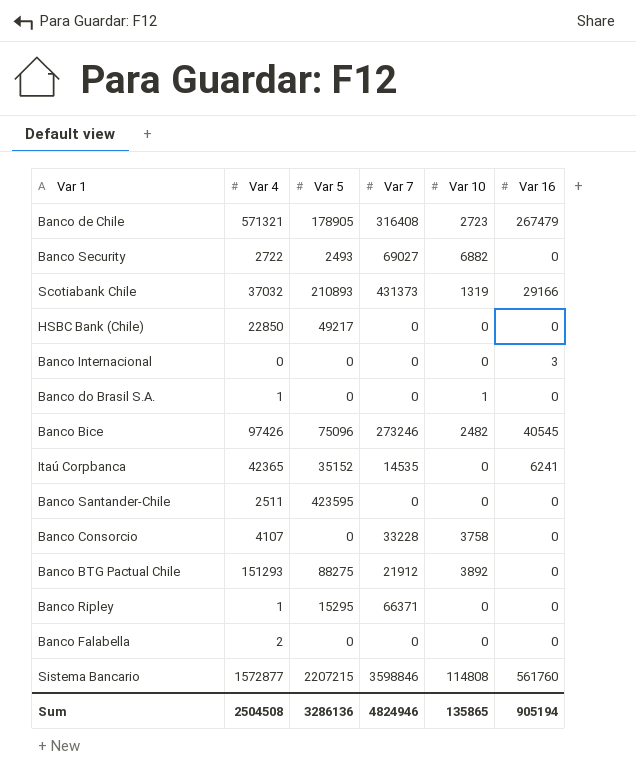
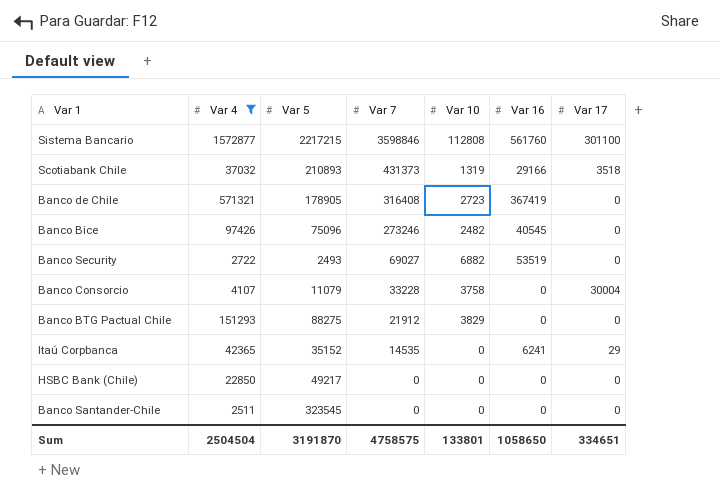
filter: none -> Var 4 >= 2511
row order: none -> Var 7 descending
column Var 17 | position: none -> 7
Sistema Bancario | Var 5: 2207215 -> 2217215
Sistema Bancario | Var 10: 114808 -> 112808
Banco de Chile | Var 16: 267479 -> 367419
Banco Security | Var 16: 0 -> 53519
Banco Consorcio | Var 5: 0 -> 11079
Banco BTG Pactual Chile | Var 10: 3892 -> 3829
Banco Santander-Chile | Var 5: 423595 -> 323545
Sum | Var 4: 2504508 -> 2504504
Sum | Var 5: 3286136 -> 3191870
Sum | Var 7: 4824946 -> 4758575
Sum | Var 10: 135865 -> 133801
Sum | Var 16: 905194 -> 1058650

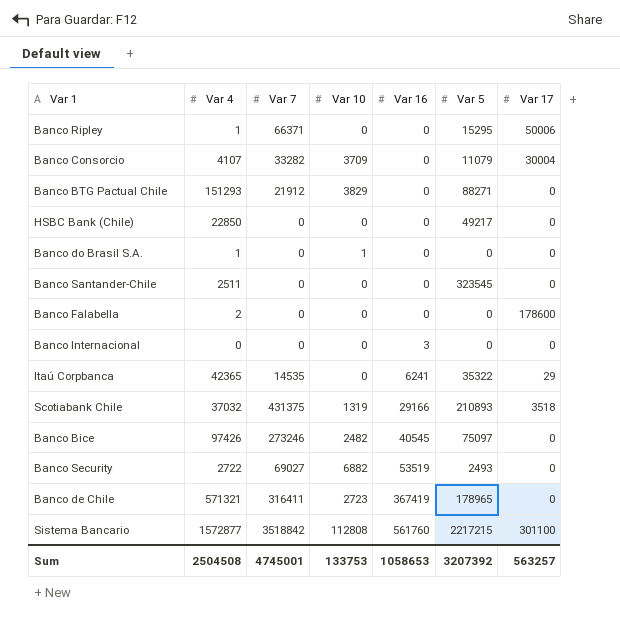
filter: Var 4 >= 2511 -> none
row order: Var 7 descending -> Var 16 ascending
column Var 5 | position: 3 -> 6
Banco Consorcio | Var 7: 33228 -> 33282
Banco Consorcio | Var 10: 3758 -> 3709
Banco BTG Pactual Chile | Var 5: 88275 -> 88271
Itaú Corpbanca | Var 5: 35152 -> 35322
Scotiabank Chile | Var 7: 431373 -> 431375
Banco Bice | Var 5: 75096 -> 75097
Banco de Chile | Var 7: 316408 -> 316411
Banco de Chile | Var 5: 178905 -> 178965
Sistema Bancario | Var 7: 3598846 -> 3518842
Sum | Var 4: 2504504 -> 2504508
Sum | Var 7: 4758575 -> 4745001
Sum | Var 10: 133801 -> 133753
Sum | Var 16: 1058650 -> 1058653
Sum | Var 5: 3191870 -> 3207392
Sum | Var 17: 334651 -> 563257

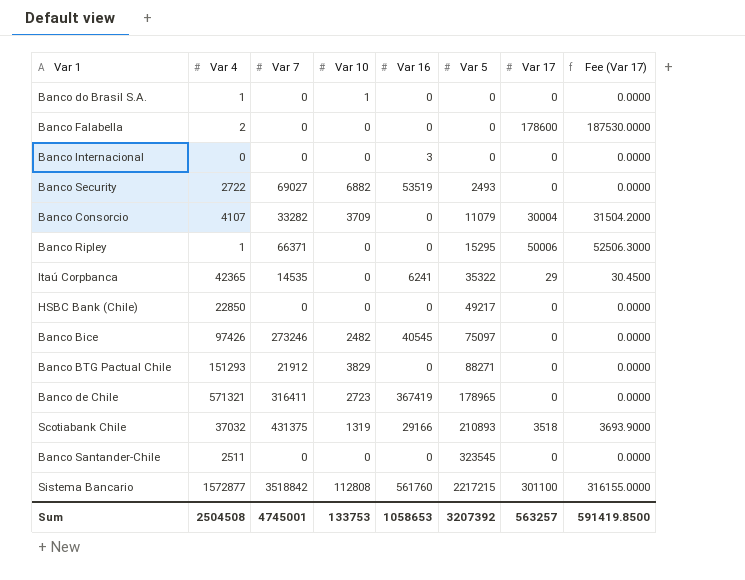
row order: Var 16 ascending -> Var 5 ascending
column Fee (Var 17) | formula: none -> [Var 17] * 1.05

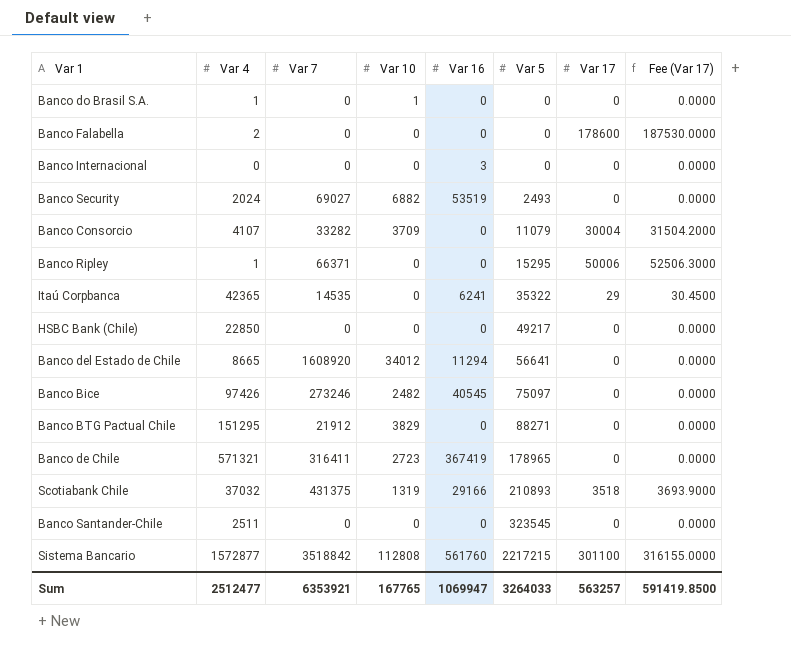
Banco Security | Var 4: 2722 -> 2024
row Banco del Estado de Chile: none -> 8665 | 1608920 | 34012 | 11294 | 56641 | 0 | 0.0000
Banco BTG Pactual Chile | Var 4: 151293 -> 151295
Sum | Var 4: 2504508 -> 2512477
Sum | Var 7: 4745001 -> 6353921
Sum | Var 10: 133753 -> 167765
Sum | Var 16: 1058653 -> 1069947
Sum | Var 5: 3207392 -> 3264033

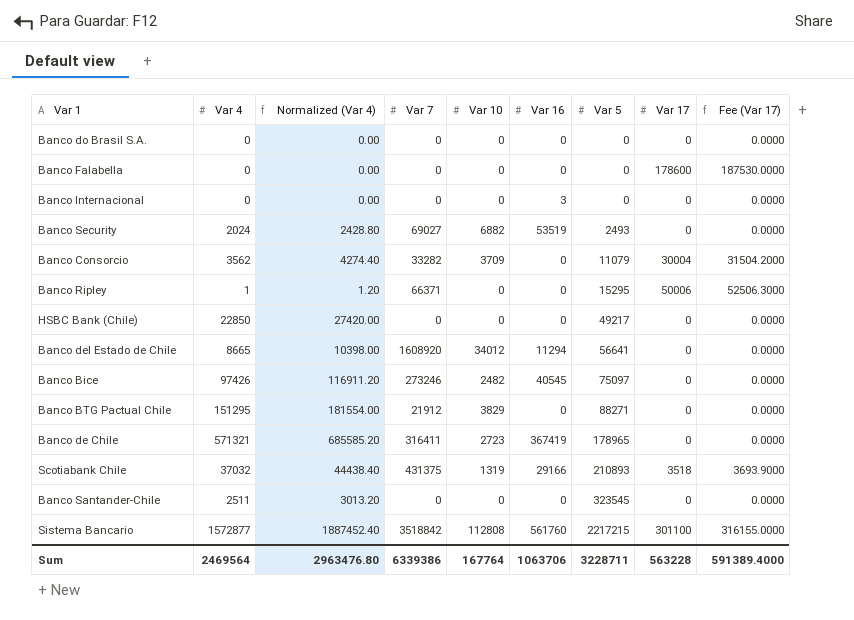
column Normalized (Var 4) | formula: none -> [Var 4] * 1.2
row Itaú Corpbanca: 42365 | 14535 | 0 | 6241 | 35322 | 29 | 30.4500 -> none
Banco do Brasil S.A. | Var 4: 1 -> 0
Banco do Brasil S.A. | Var 10: 1 -> 0
Banco Falabella | Var 4: 2 -> 0
Banco Consorcio | Var 4: 4107 -> 3562
Sum | Var 4: 2512477 -> 2469564
Sum | Var 7: 6353921 -> 6339386
Sum | Var 10: 167765 -> 167764
Sum | Var 16: 1069947 -> 1063706
Sum | Var 5: 3264033 -> 3228711
Sum | Var 17: 563257 -> 563228
Sum | Fee (Var 17): 591419.8500 -> 591389.4000

